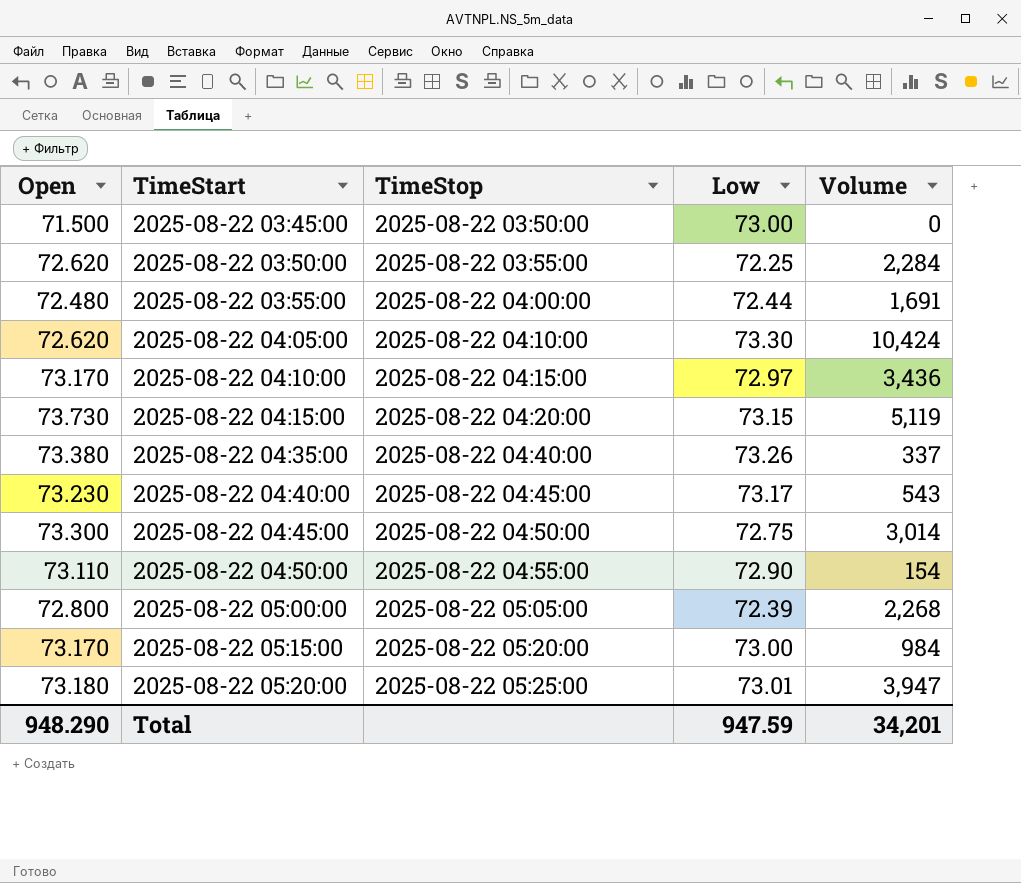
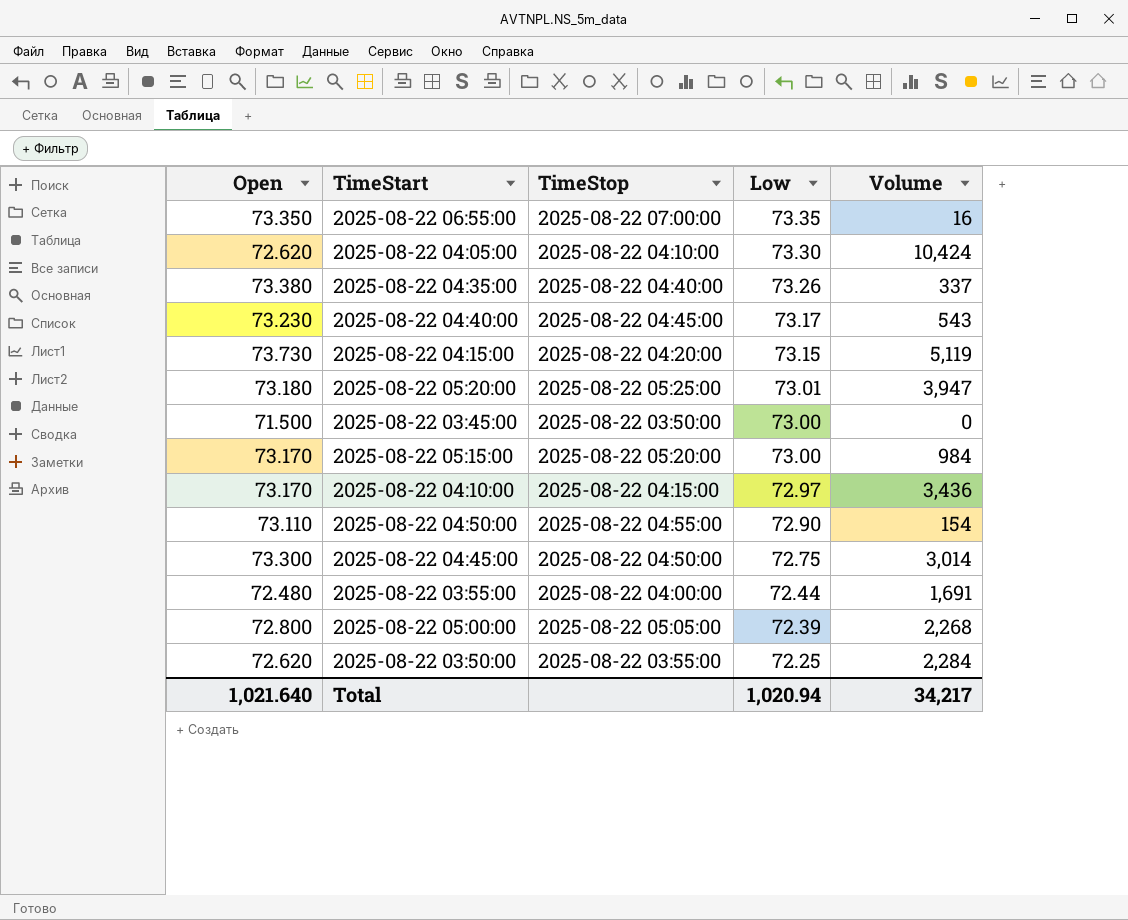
row order: TimeStart ascending -> Low descending
row 2025-08-22 06:55:00: none -> 73.350 | 2025-08-22 07:00:00 | 73.35 | 16
Total | Open: 948.290 -> 1,021.640
Total | Low: 947.59 -> 1,020.94
Total | Volume: 34,201 -> 34,217

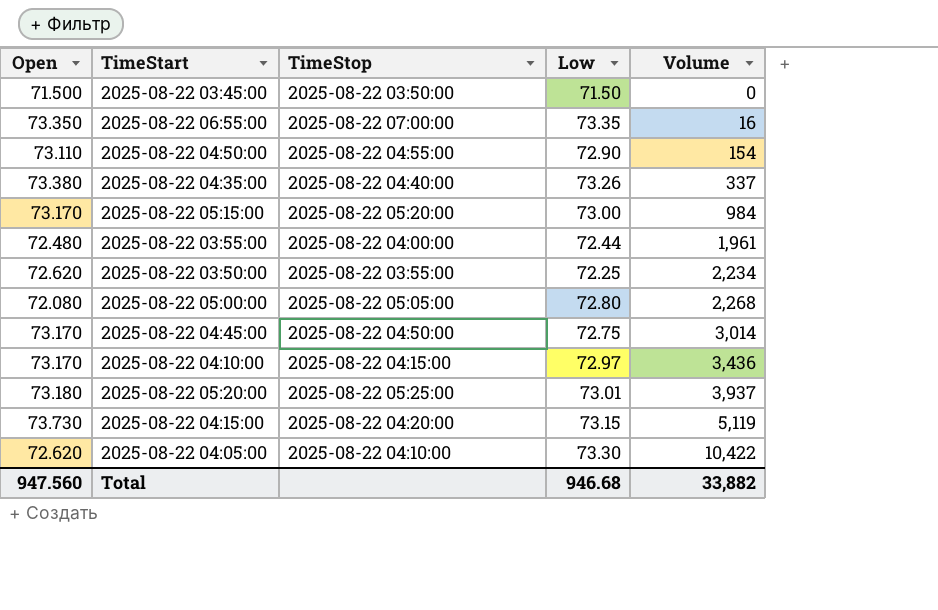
row order: Low descending -> Volume ascending
row 2025-08-22 04:40:00: 73.230 | 2025-08-22 04:45:00 | 73.17 | 543 -> none
2025-08-22 03:45:00 | Low: 73.00 -> 71.50
2025-08-22 03:55:00 | Volume: 1,691 -> 1,961
2025-08-22 03:50:00 | Volume: 2,284 -> 2,234
2025-08-22 05:00:00 | Open: 72.800 -> 72.080
2025-08-22 05:00:00 | Low: 72.39 -> 72.80
2025-08-22 04:45:00 | Open: 73.300 -> 73.170
2025-08-22 05:20:00 | Volume: 3,947 -> 3,937
2025-08-22 04:05:00 | Volume: 10,424 -> 10,422
Total | Open: 1,021.640 -> 947.560
Total | Low: 1,020.94 -> 946.68
Total | Volume: 34,217 -> 33,882

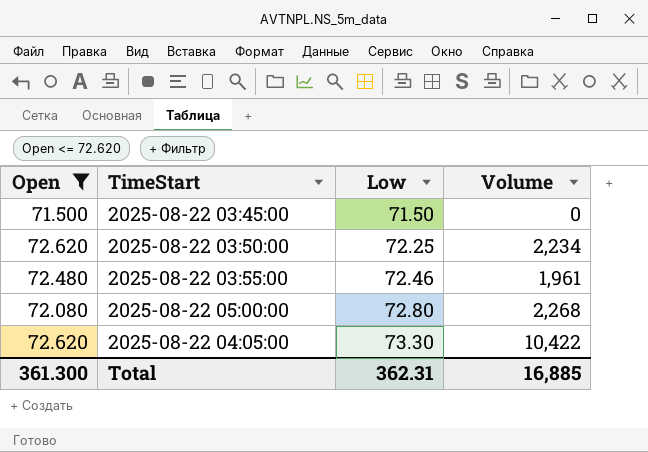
filter: none -> Open <= 72.620
row order: Volume ascending -> Low ascending
column TimeStop | position: 3 -> none
2025-08-22 03:55:00 | Low: 72.44 -> 72.46
Total | Open: 947.560 -> 361.300
Total | Low: 946.68 -> 362.31
Total | Volume: 33,882 -> 16,885

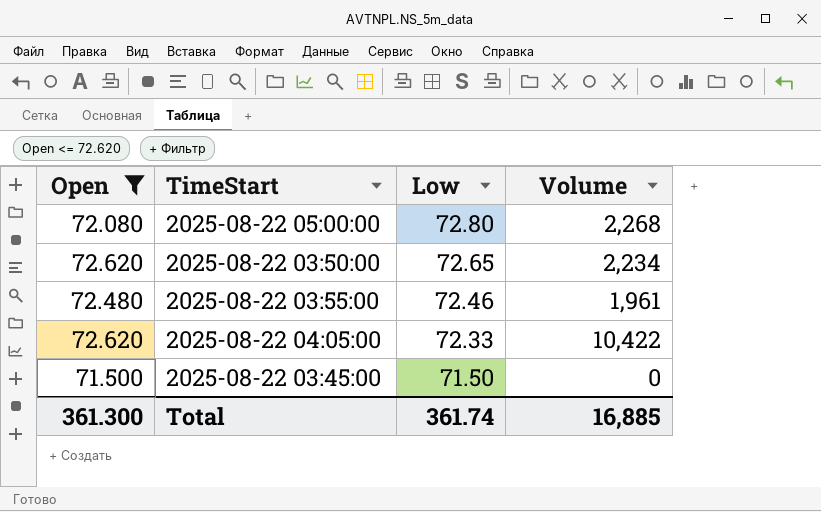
row order: Low ascending -> Low descending
2025-08-22 03:50:00 | Low: 72.25 -> 72.65
2025-08-22 04:05:00 | Low: 73.30 -> 72.33
Total | Low: 362.31 -> 361.74

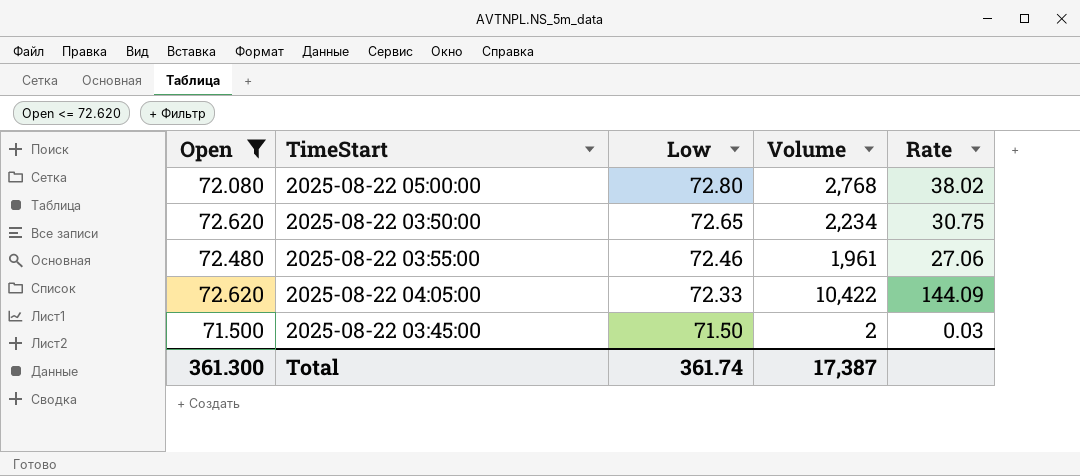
column Rate | formula: none -> [Volume] / [Low]
2025-08-22 05:00:00 | Volume: 2,268 -> 2,768
2025-08-22 03:45:00 | Volume: 0 -> 2
Total | Volume: 16,885 -> 17,387

